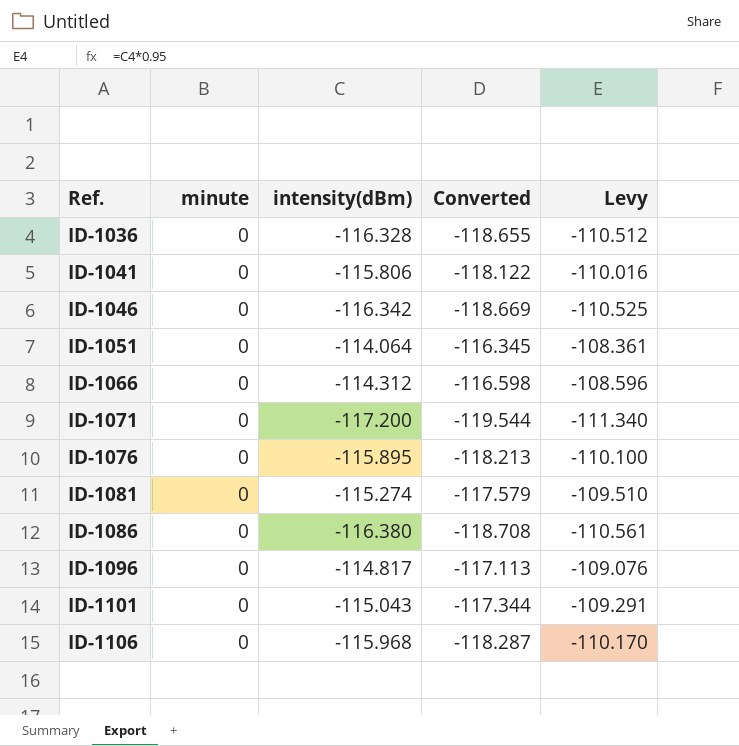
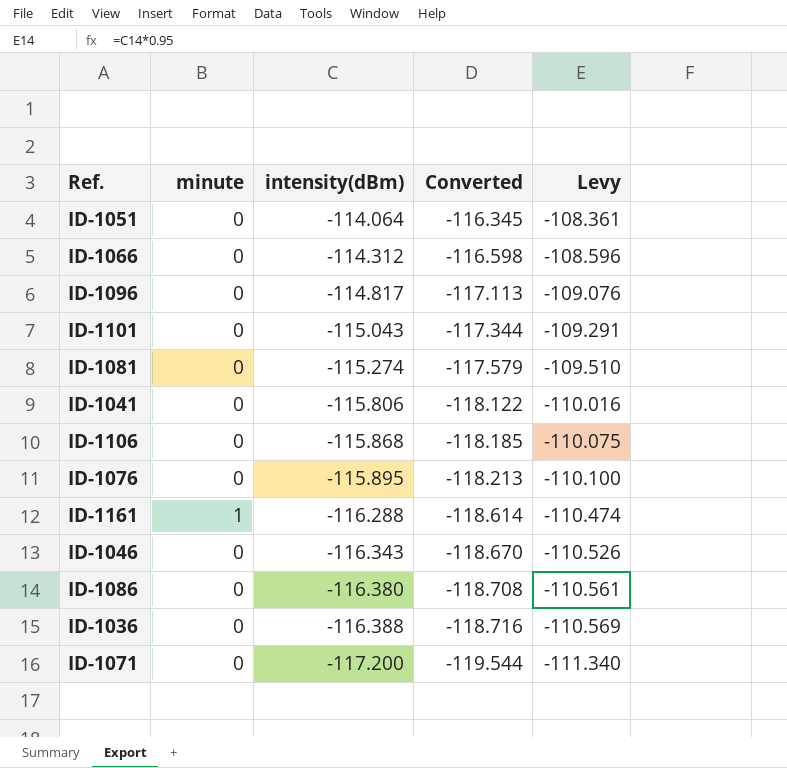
row order: Ref. ascending -> intensity(dBm) descending
ID-1106 | intensity(dBm): -115.968 -> -115.868
ID-1106 | Converted: -118.287 -> -118.185
ID-1106 | Levy: -110.170 -> -110.075
row ID-1161: none -> 1 | -116.288 | -118.614 | -110.474
ID-1046 | intensity(dBm): -116.342 -> -116.343
ID-1046 | Converted: -118.669 -> -118.670
ID-1046 | Levy: -110.525 -> -110.526
ID-1036 | intensity(dBm): -116.328 -> -116.388
ID-1036 | Converted: -118.655 -> -118.716
ID-1036 | Levy: -110.512 -> -110.569

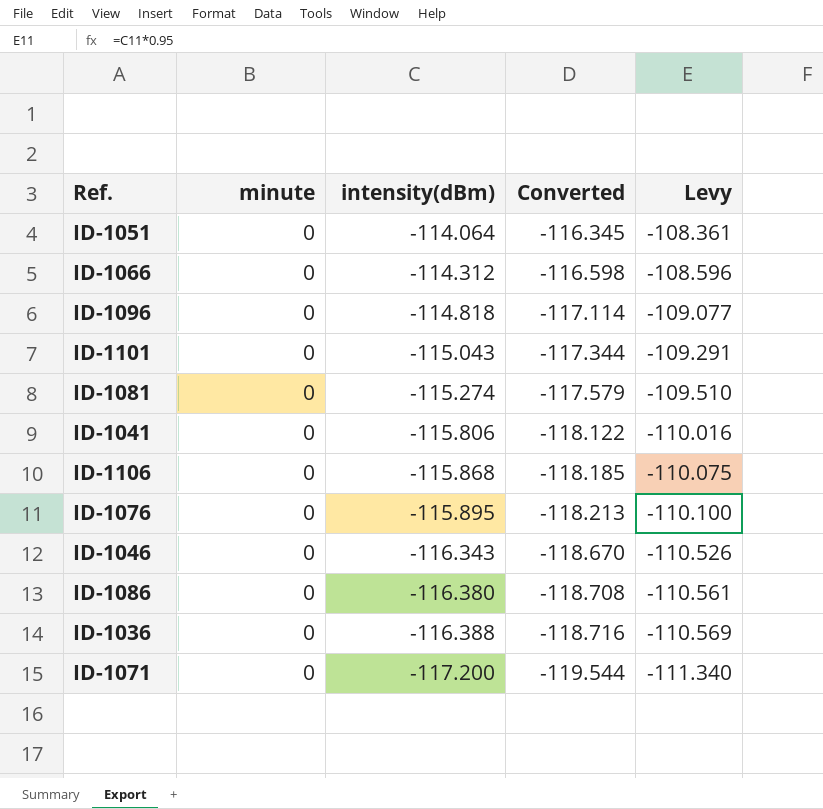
row ID-1161: 1 | -116.288 | -118.614 | -110.474 -> none
ID-1096 | intensity(dBm): -114.817 -> -114.818
ID-1096 | Converted: -117.113 -> -117.114
ID-1096 | Levy: -109.076 -> -109.077

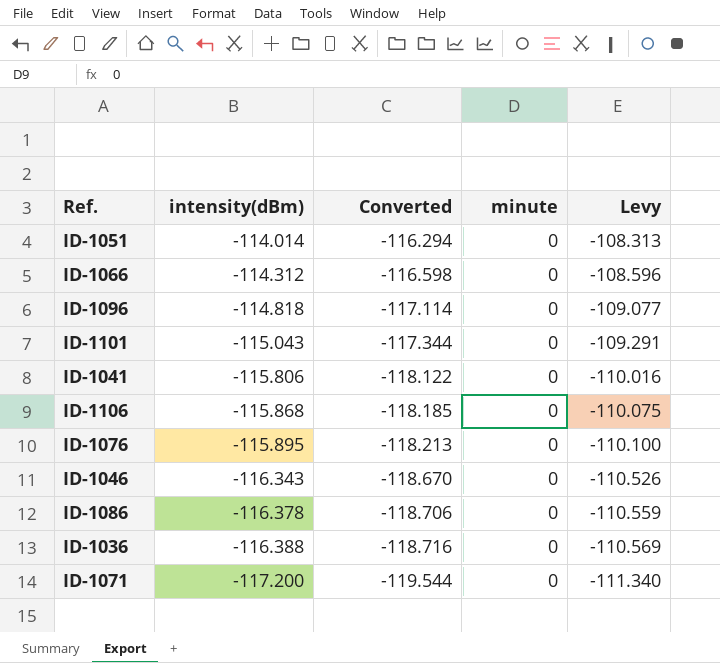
column minute | position: 2 -> 4
row ID-1081: 0 | -115.274 | -117.579 | -109.510 -> none
ID-1051 | intensity(dBm): -114.064 -> -114.014
ID-1051 | Converted: -116.345 -> -116.294
ID-1051 | Levy: -108.361 -> -108.313
ID-1086 | intensity(dBm): -116.380 -> -116.378
ID-1086 | Converted: -118.708 -> -118.706
ID-1086 | Levy: -110.561 -> -110.559

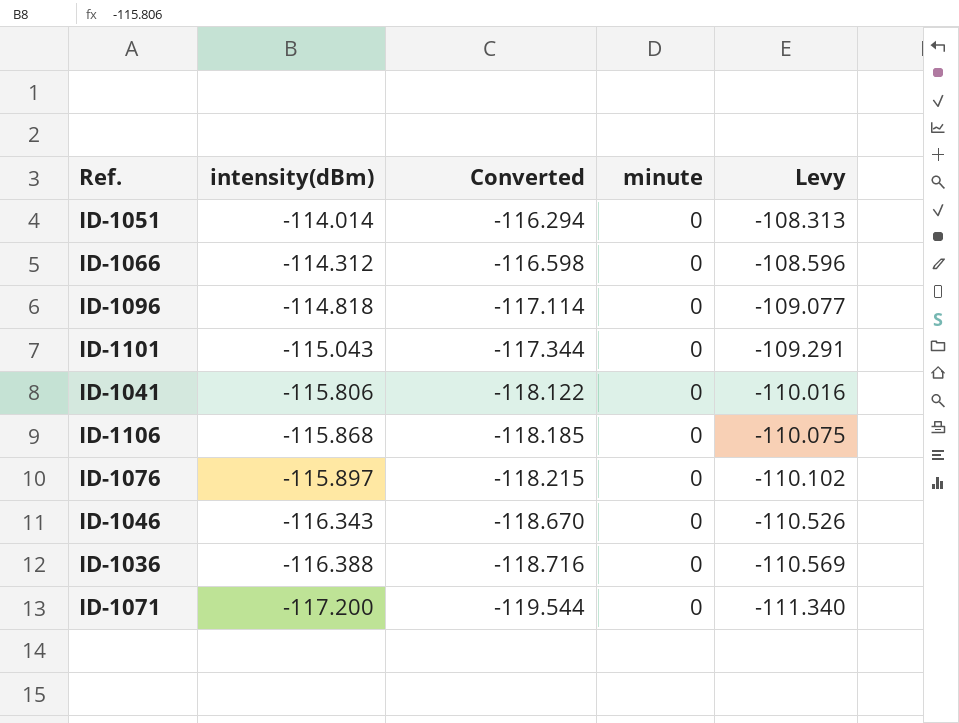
row ID-1086: -116.378 | -118.706 | 0 | -110.559 -> none
ID-1076 | intensity(dBm): -115.895 -> -115.897
ID-1076 | Converted: -118.213 -> -118.215
ID-1076 | Levy: -110.100 -> -110.102

